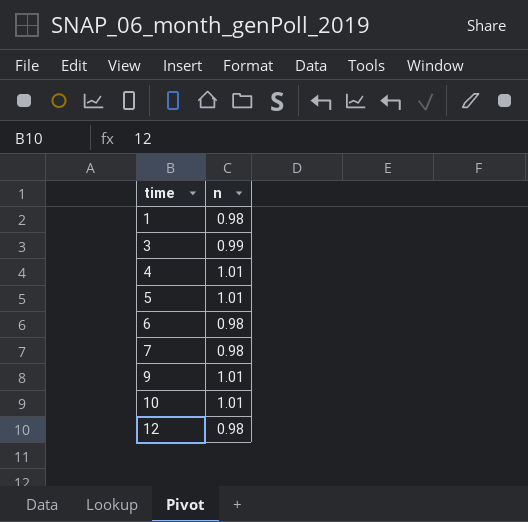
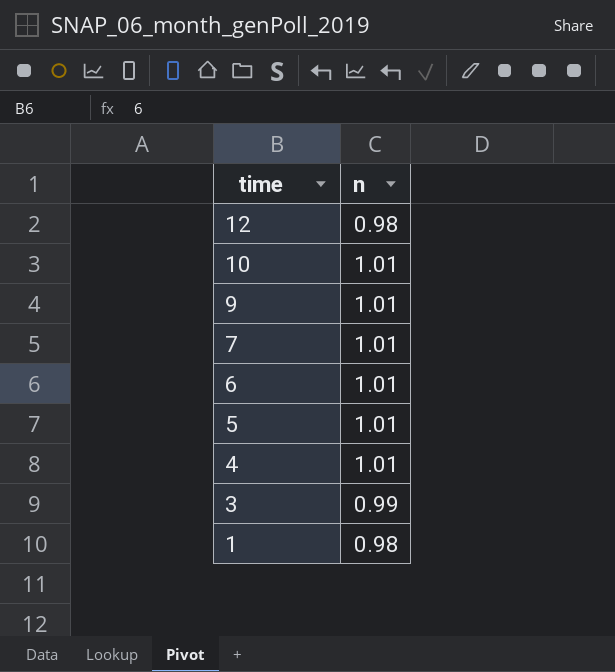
row order: time ascending -> time descending
7 | n: 0.98 -> 1.01
6 | n: 0.98 -> 1.01

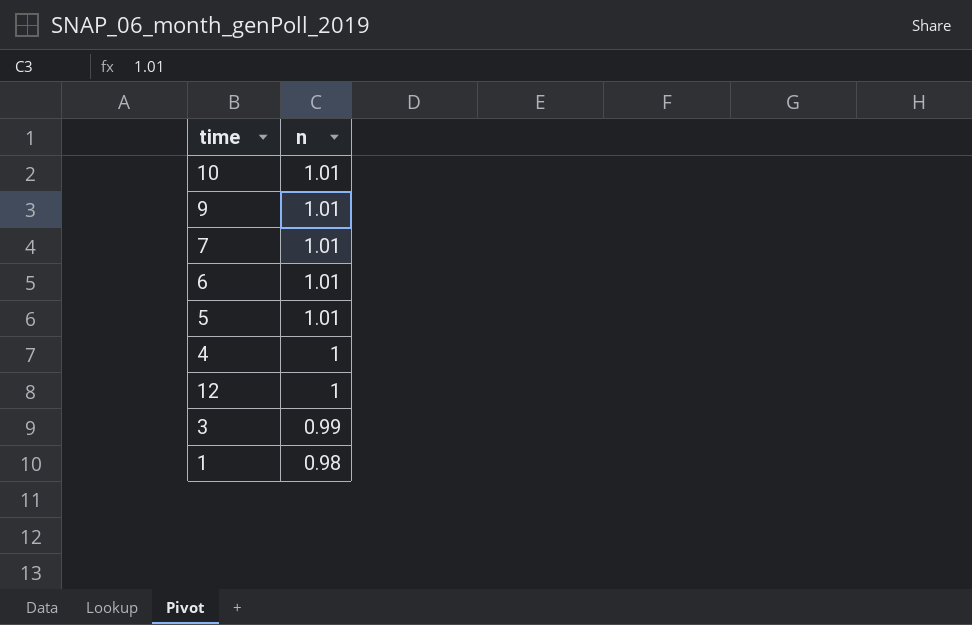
row order: time descending -> n descending
4 | n: 1.01 -> 1
12 | n: 0.98 -> 1

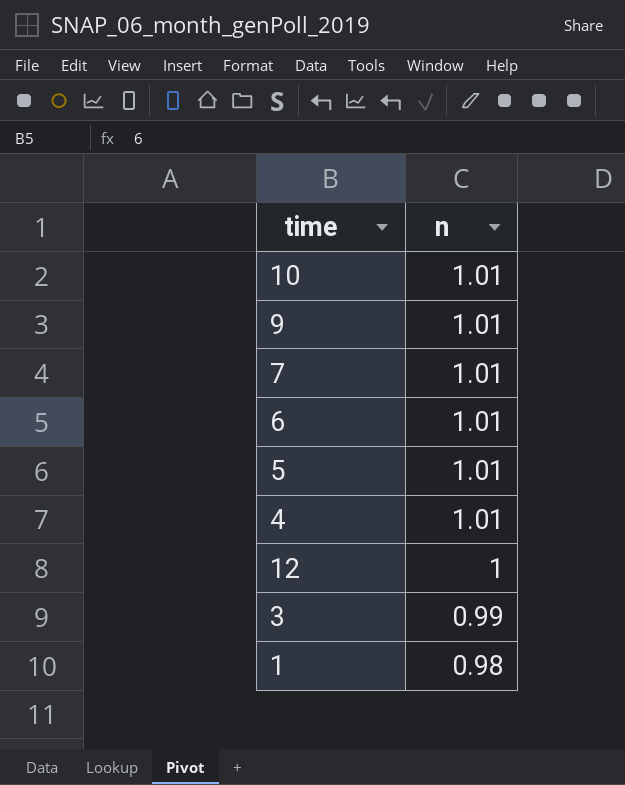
4 | n: 1 -> 1.01

